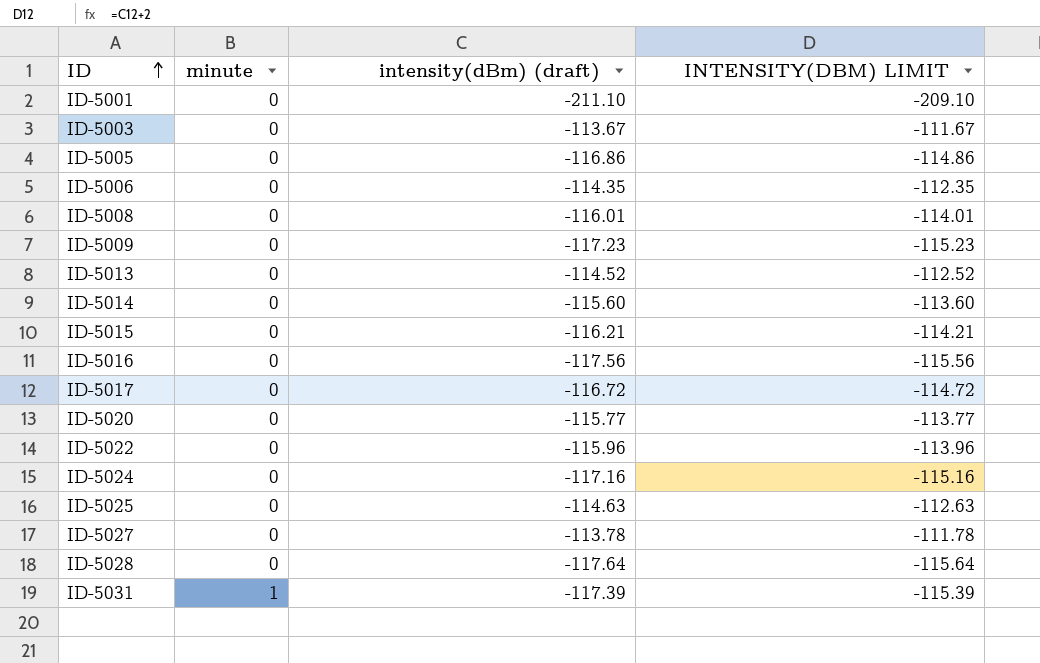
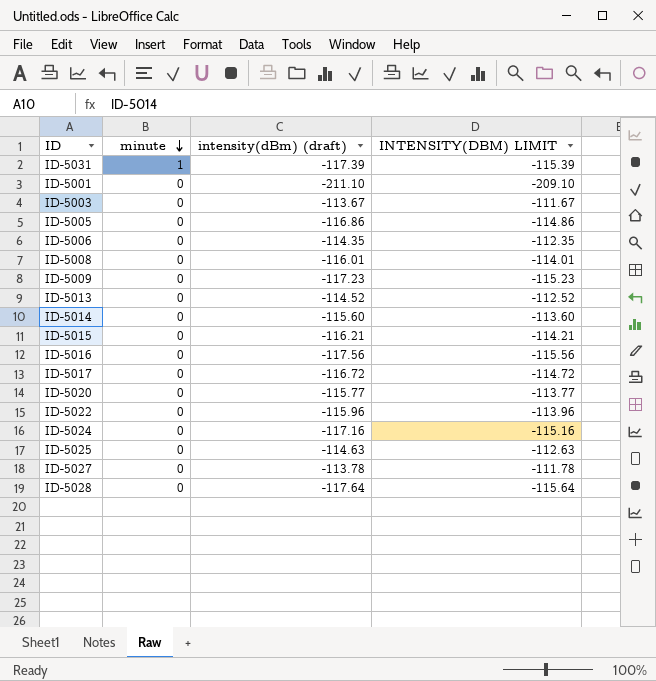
row order: ID ascending -> minute descending

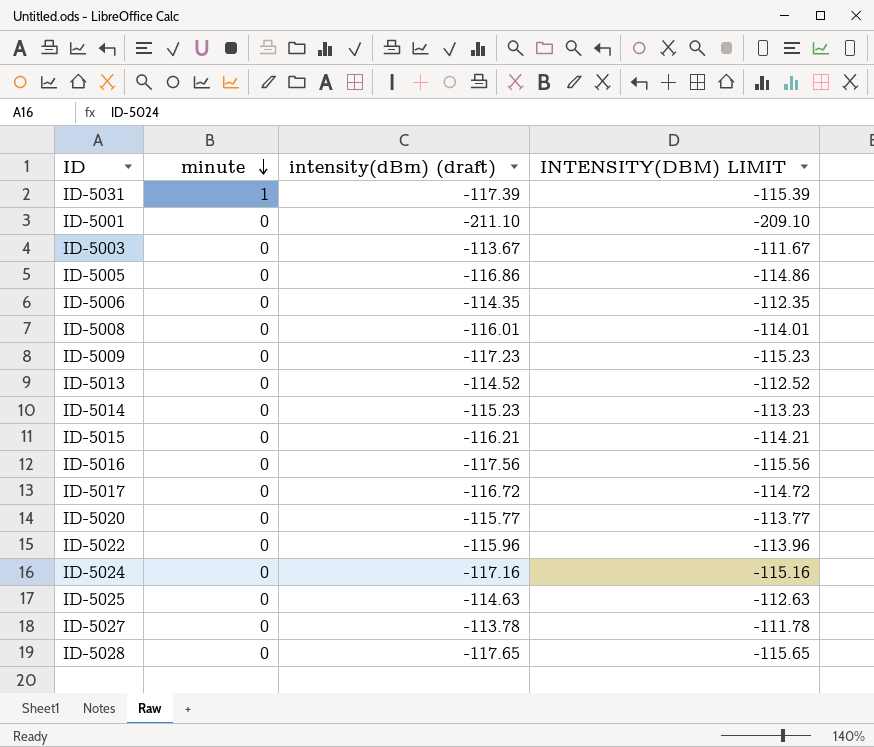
ID-5014 | intensity(dBm) (draft): -115.60 -> -115.23
ID-5014 | INTENSITY(DBM) LIMIT: -113.60 -> -113.23
ID-5028 | intensity(dBm) (draft): -117.64 -> -117.65
ID-5028 | INTENSITY(DBM) LIMIT: -115.64 -> -115.65

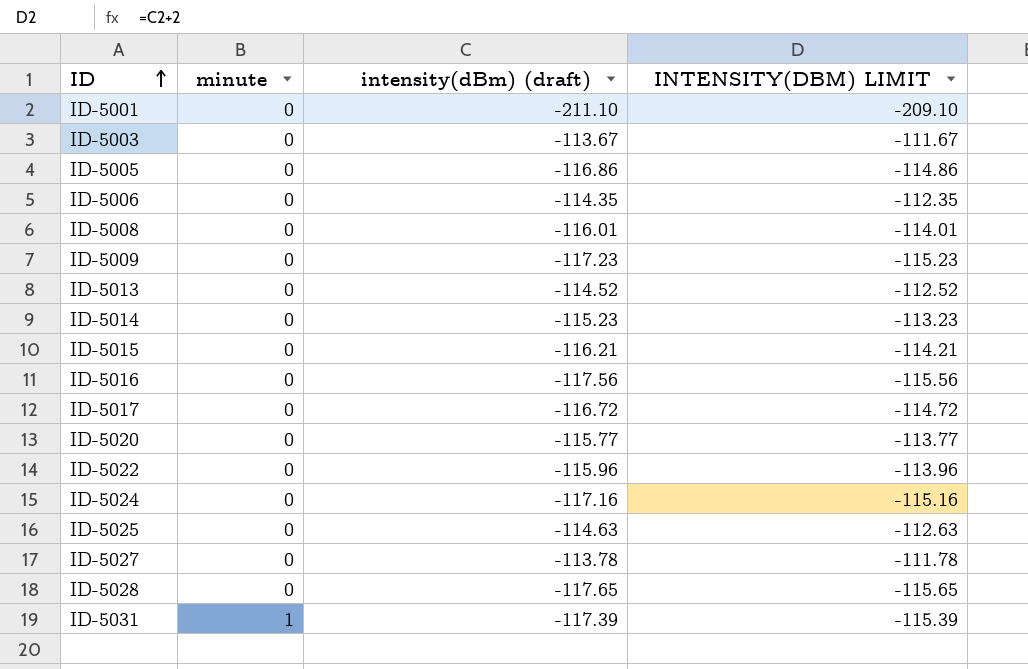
row order: minute descending -> ID ascending

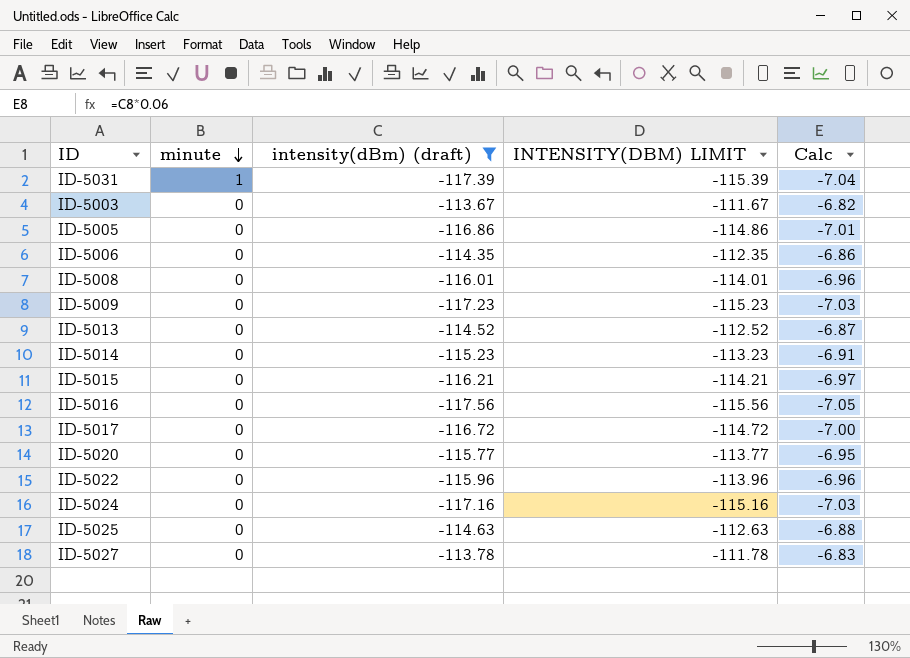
filter: none -> intensity(dBm) (draft) >= -117.56
row order: ID ascending -> minute descending
column Calc | formula: none -> [intensity(dBm) (draft)] * 0.06

